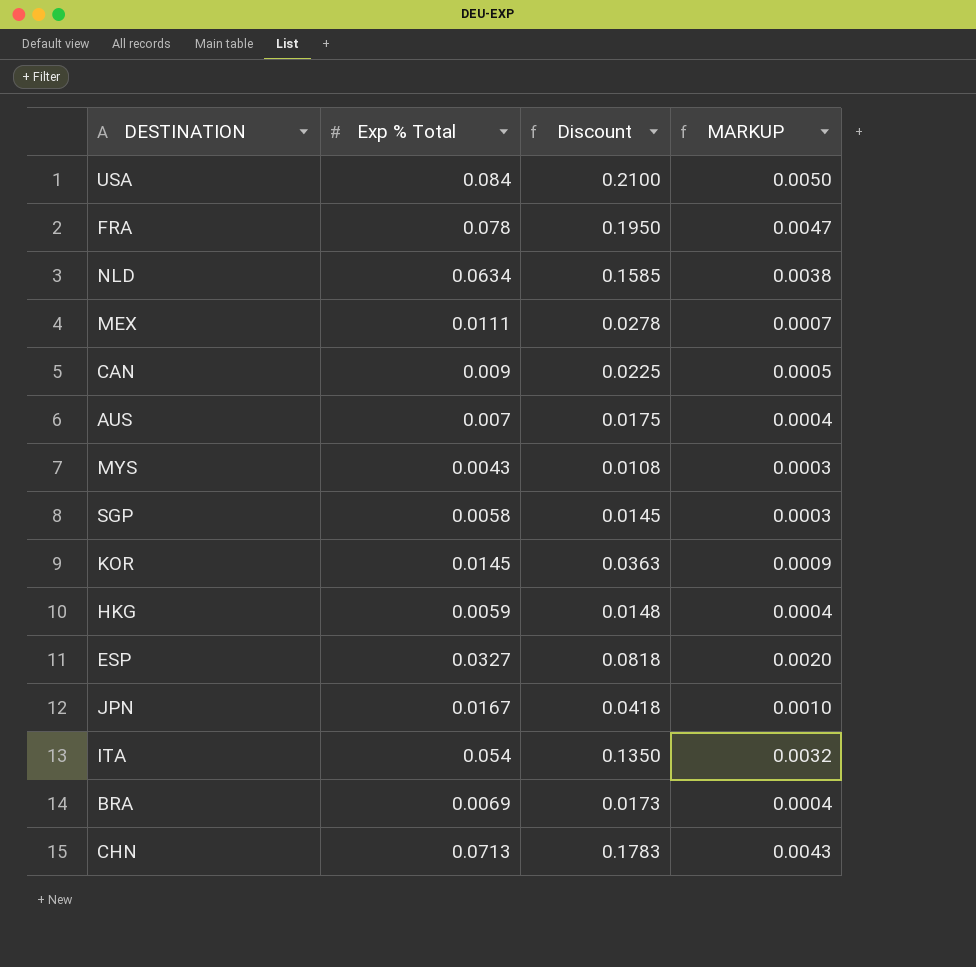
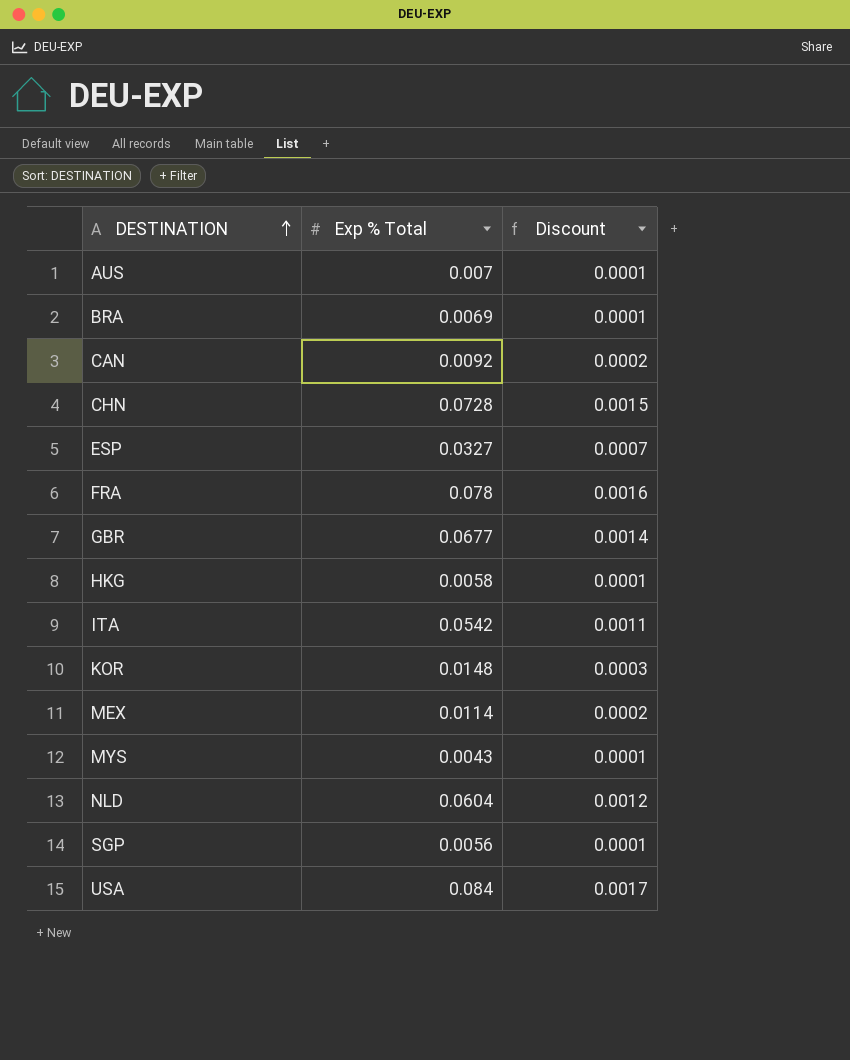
row order: none -> DESTINATION ascending
column MARKUP | formula: [Exp % Total] * 0.06 -> none
column Discount | formula: [Exp % Total] * 2.5 -> [Exp % Total] * 0.02
row JPN: 0.0167 | 0.0418 | 0.0010 -> none
CAN | Exp % Total: 0.009 -> 0.0092
CHN | Exp % Total: 0.0713 -> 0.0728
row GBR: none -> 0.0677 | 0.0014
HKG | Exp % Total: 0.0059 -> 0.0058
ITA | Exp % Total: 0.054 -> 0.0542
KOR | Exp % Total: 0.0145 -> 0.0148
MEX | Exp % Total: 0.0111 -> 0.0114
NLD | Exp % Total: 0.0634 -> 0.0604
SGP | Exp % Total: 0.0058 -> 0.0056

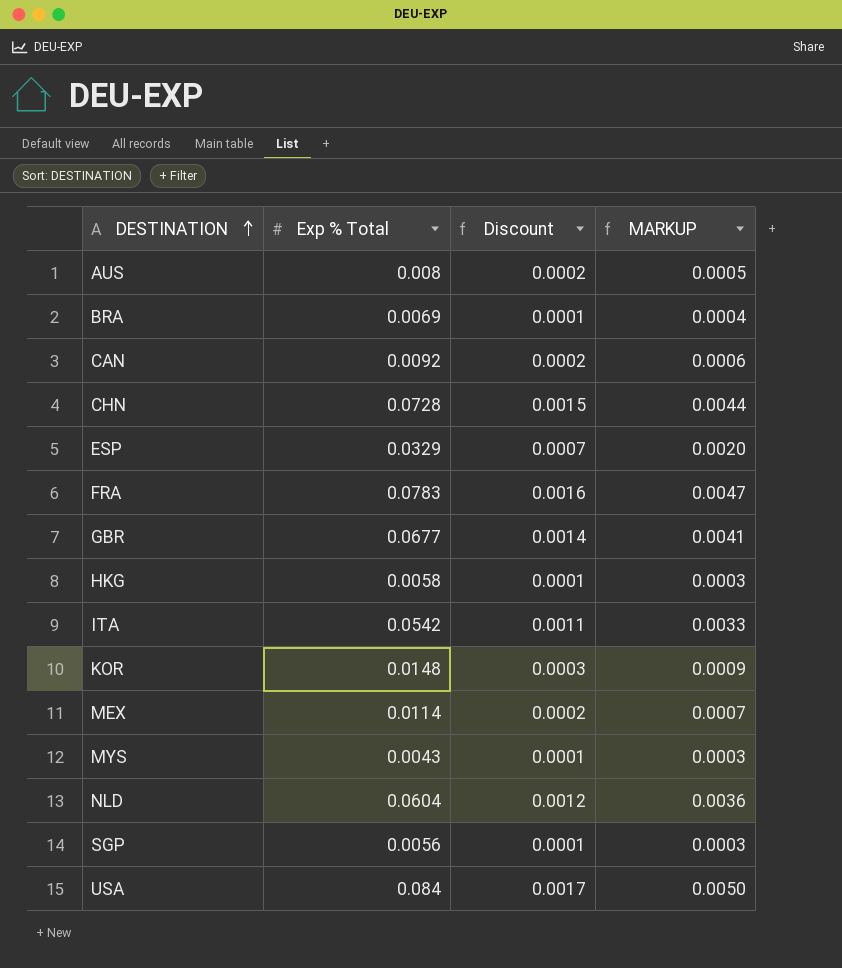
column MARKUP | formula: none -> [Exp % Total] * 0.06
AUS | Exp % Total: 0.007 -> 0.008
AUS | Discount: 0.0001 -> 0.0002
ESP | Exp % Total: 0.0327 -> 0.0329
FRA | Exp % Total: 0.078 -> 0.0783

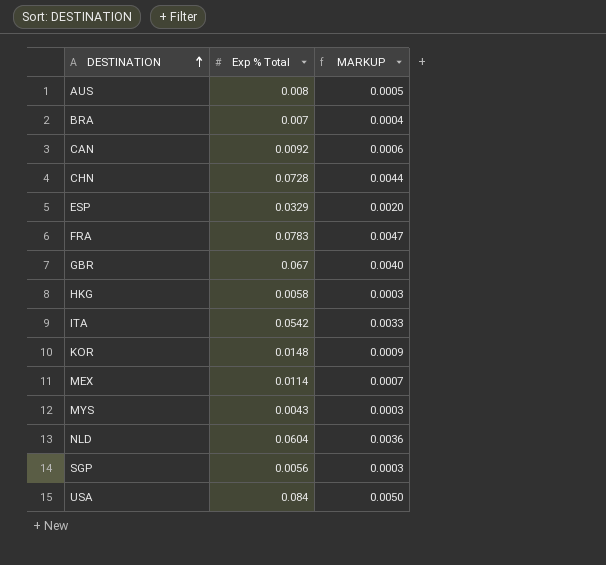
column Discount | formula: [Exp % Total] * 0.02 -> none
BRA | Exp % Total: 0.0069 -> 0.007
GBR | Exp % Total: 0.0677 -> 0.067
GBR | MARKUP: 0.0041 -> 0.0040

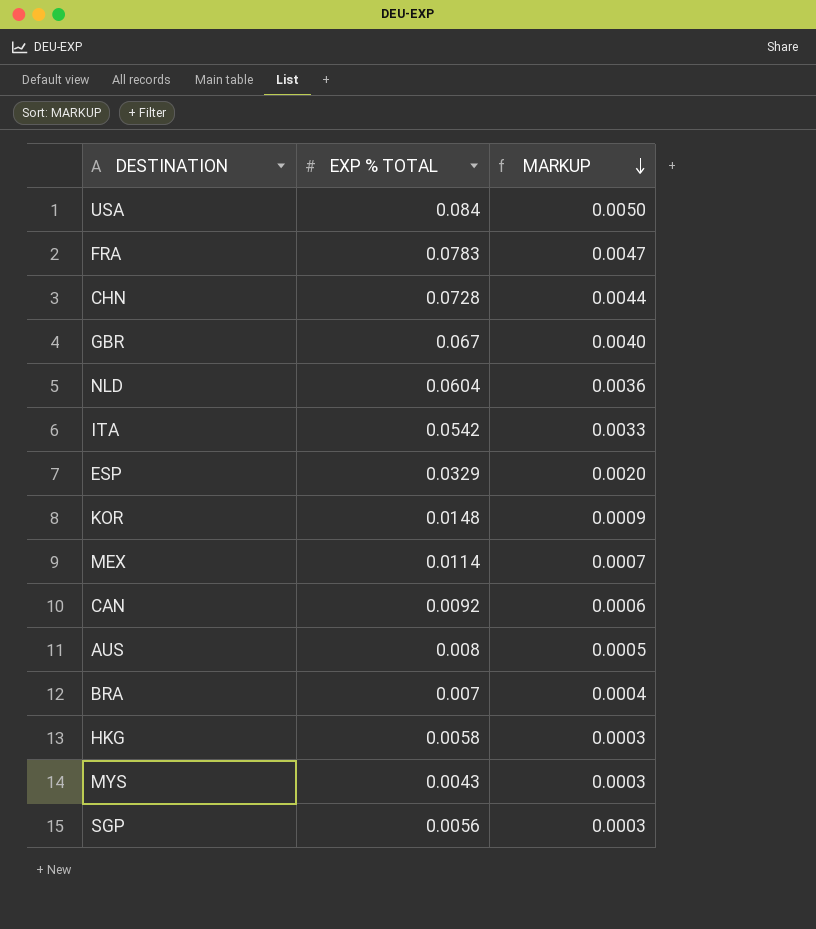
row order: DESTINATION ascending -> MARKUP descending
column name: Exp % Total -> EXP % TOTAL

